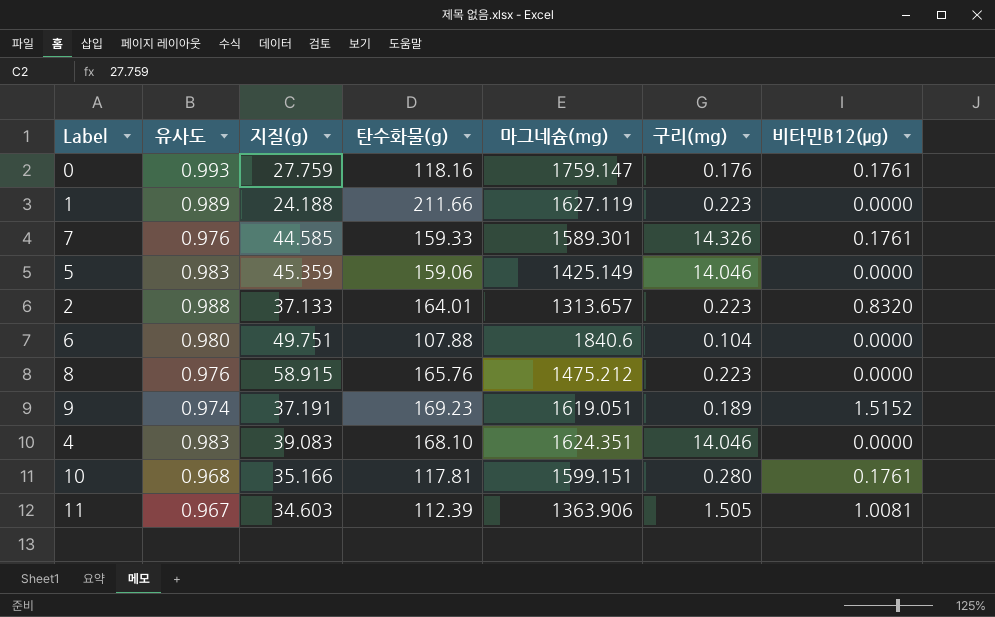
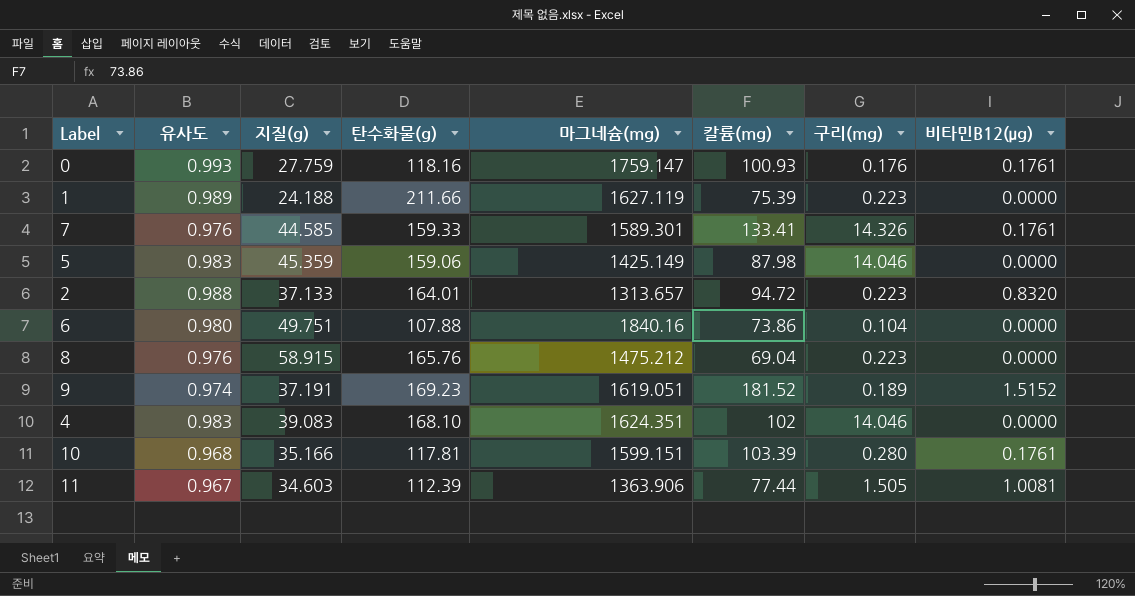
column 칼륨(mg) | position: none -> 6
6 | 마그네슘(mg): 1840.6 -> 1840.16

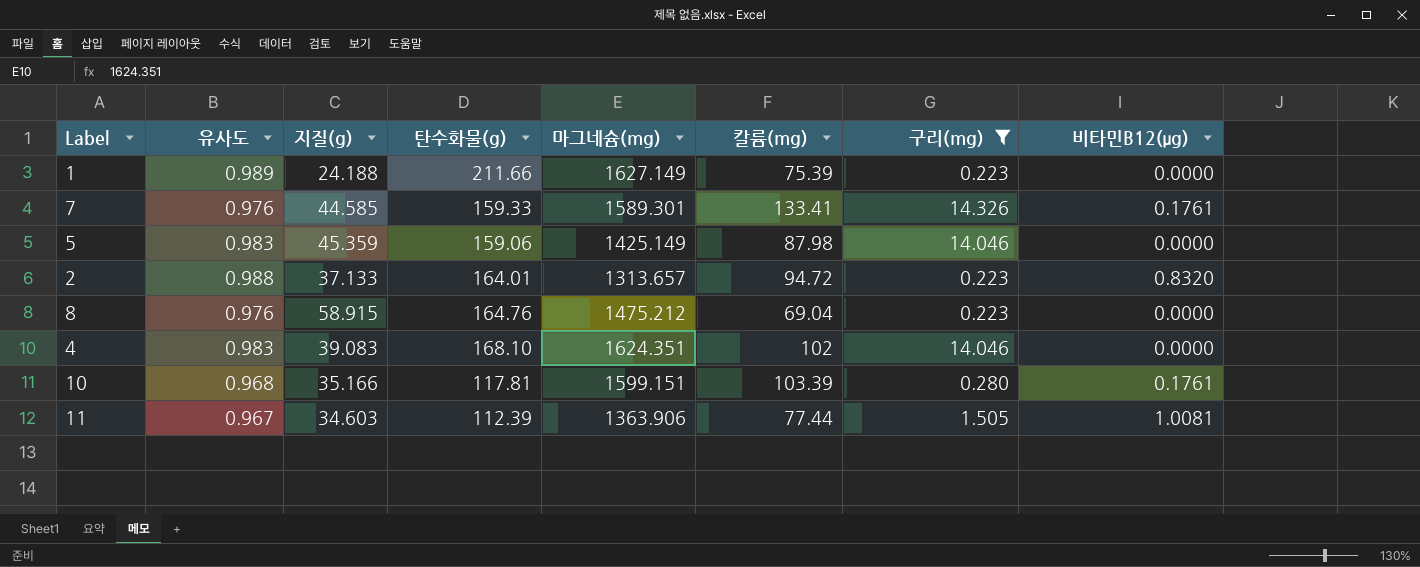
filter: none -> 구리(mg) >= 0.223
1 | 마그네슘(mg): 1627.119 -> 1627.149
8 | 탄수화물(g): 165.76 -> 164.76

